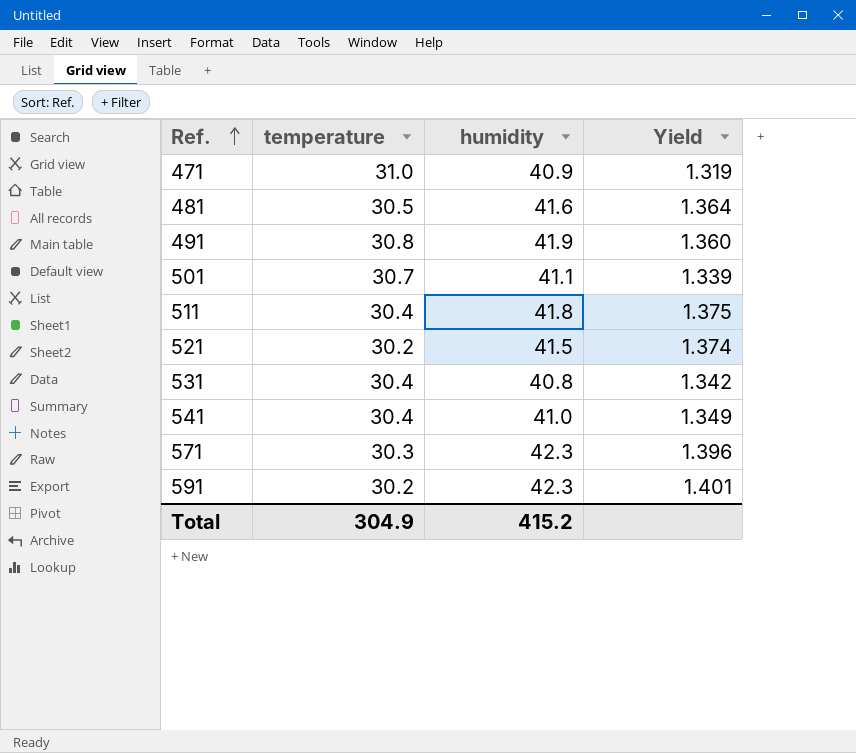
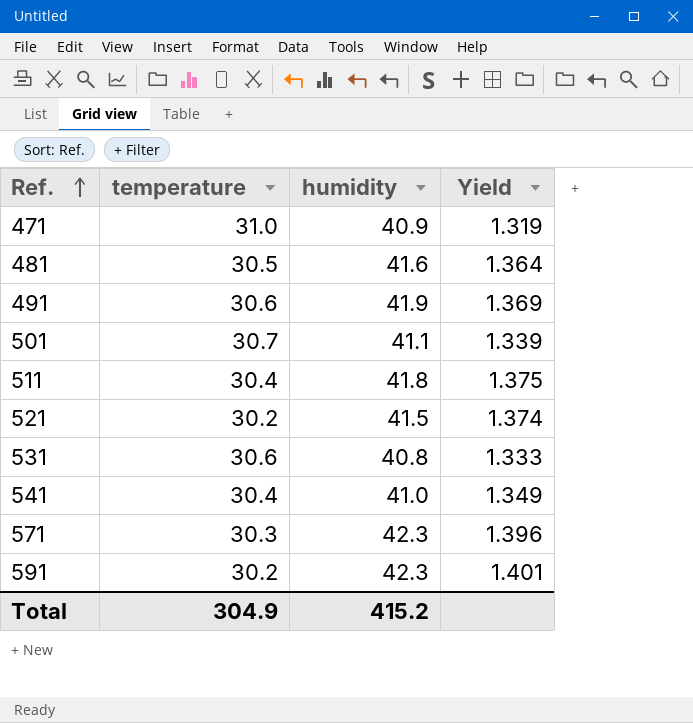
491 | temperature: 30.8 -> 30.6
491 | Yield: 1.360 -> 1.369
531 | temperature: 30.4 -> 30.6
531 | Yield: 1.342 -> 1.333

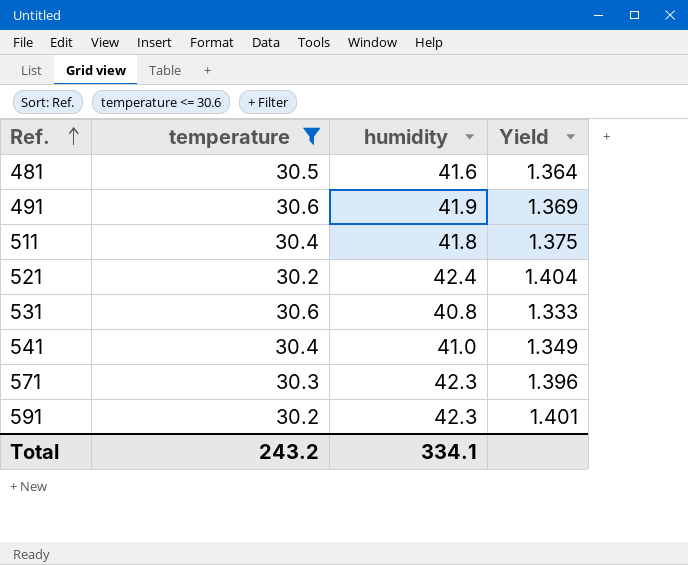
filter: none -> temperature <= 30.6
521 | humidity: 41.5 -> 42.4
521 | Yield: 1.374 -> 1.404
Total | temperature: 304.9 -> 243.2
Total | humidity: 415.2 -> 334.1

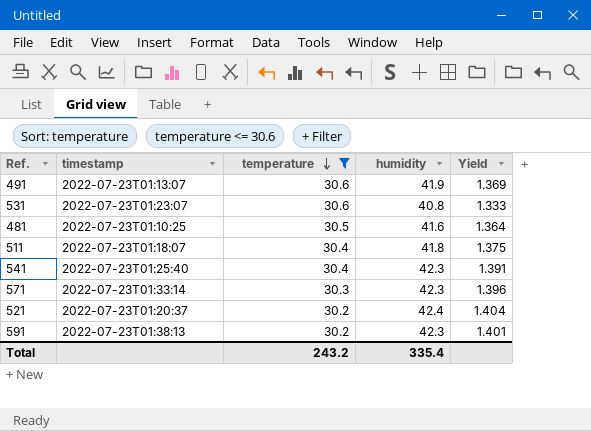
row order: Ref. ascending -> temperature descending
column timestamp | position: none -> 2
541 | humidity: 41.0 -> 42.3
541 | Yield: 1.349 -> 1.391
Total | humidity: 334.1 -> 335.4

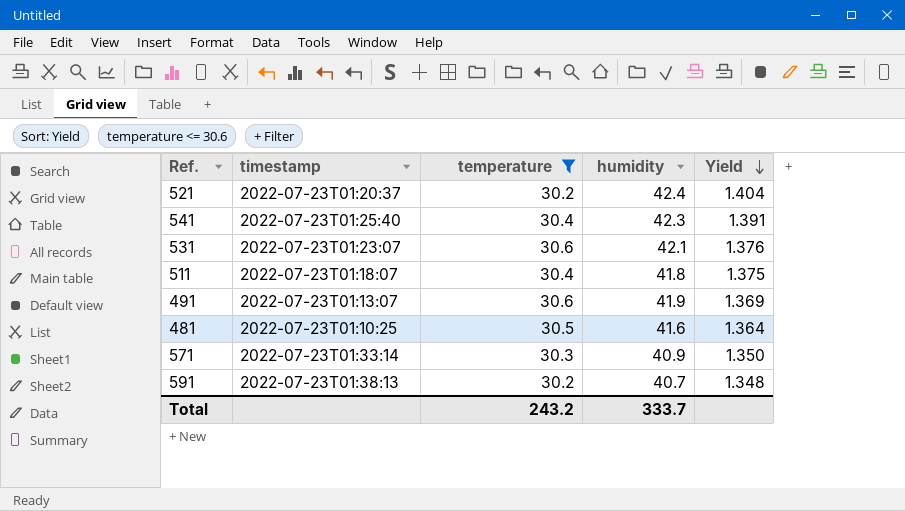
row order: temperature descending -> Yield descending
531 | humidity: 40.8 -> 42.1
531 | Yield: 1.333 -> 1.376
571 | humidity: 42.3 -> 40.9
571 | Yield: 1.396 -> 1.350
591 | humidity: 42.3 -> 40.7
591 | Yield: 1.401 -> 1.348
Total | humidity: 335.4 -> 333.7

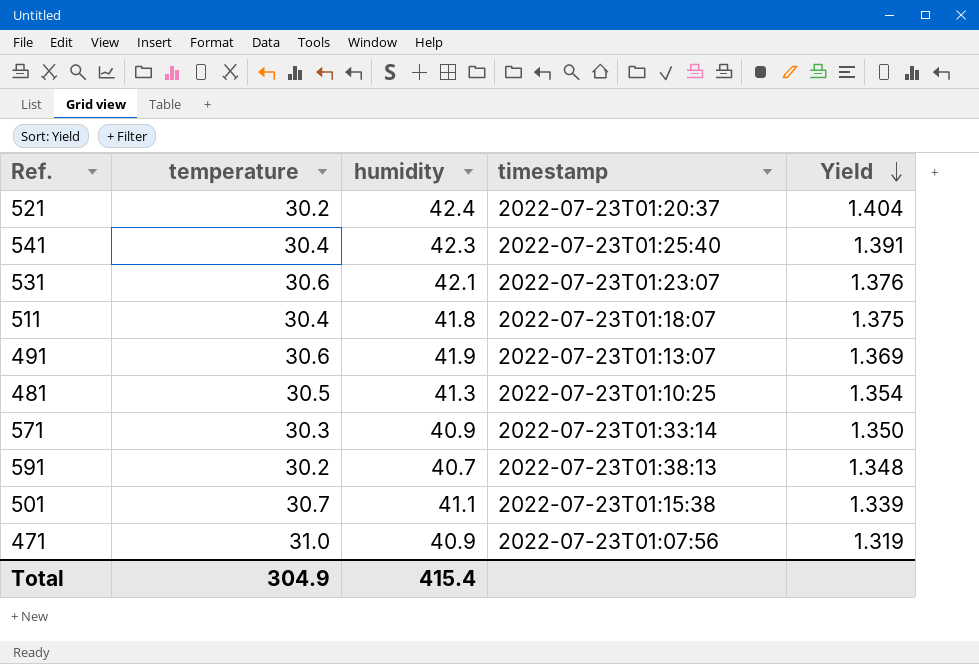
filter: temperature <= 30.6 -> none
column timestamp | position: 2 -> 4
481 | humidity: 41.6 -> 41.3
481 | Yield: 1.364 -> 1.354
Total | temperature: 243.2 -> 304.9
Total | humidity: 333.7 -> 415.4

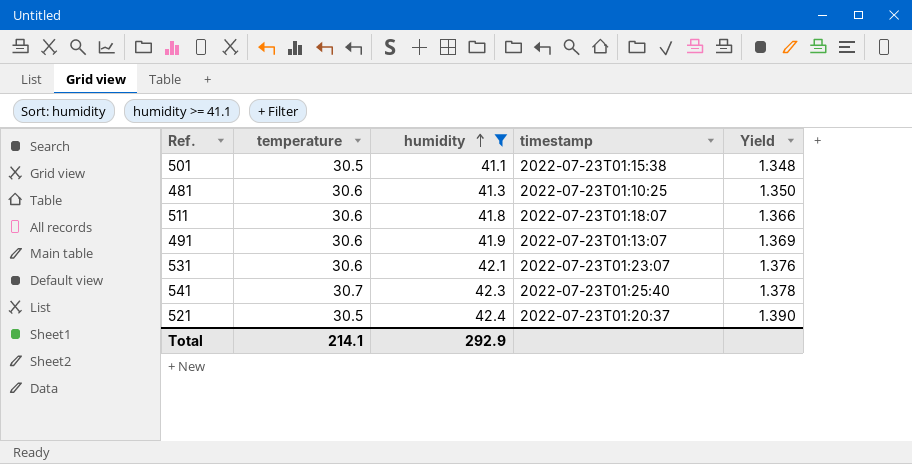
filter: none -> humidity >= 41.1
row order: Yield descending -> humidity ascending
501 | temperature: 30.7 -> 30.5
501 | Yield: 1.339 -> 1.348
481 | temperature: 30.5 -> 30.6
481 | Yield: 1.354 -> 1.350
511 | temperature: 30.4 -> 30.6
511 | Yield: 1.375 -> 1.366
541 | temperature: 30.4 -> 30.7
541 | Yield: 1.391 -> 1.378
521 | temperature: 30.2 -> 30.5
521 | Yield: 1.404 -> 1.390
Total | temperature: 304.9 -> 214.1
Total | humidity: 415.4 -> 292.9

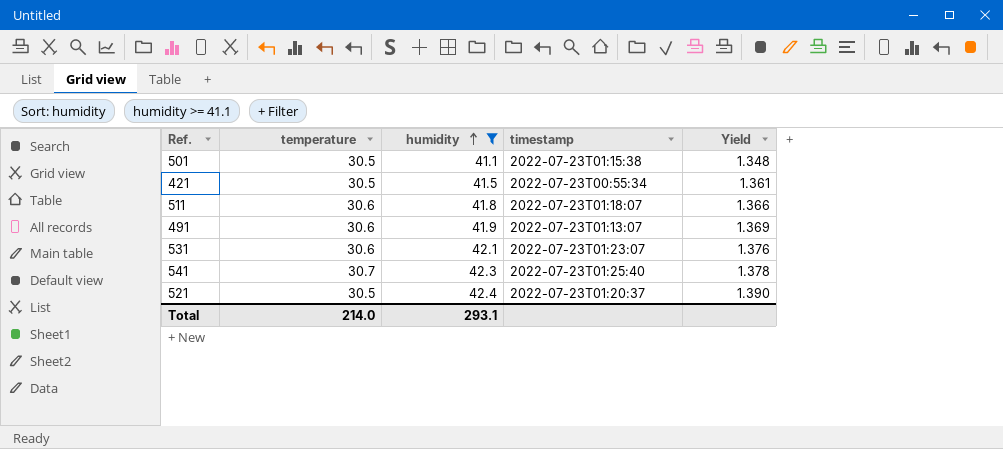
row 481: 30.6 | 41.3 | 2022-07-23T01:10:25 | 1.350 -> none
row 421: none -> 30.5 | 41.5 | 2022-07-23T00:55:34 | 1.361
Total | temperature: 214.1 -> 214.0
Total | humidity: 292.9 -> 293.1

